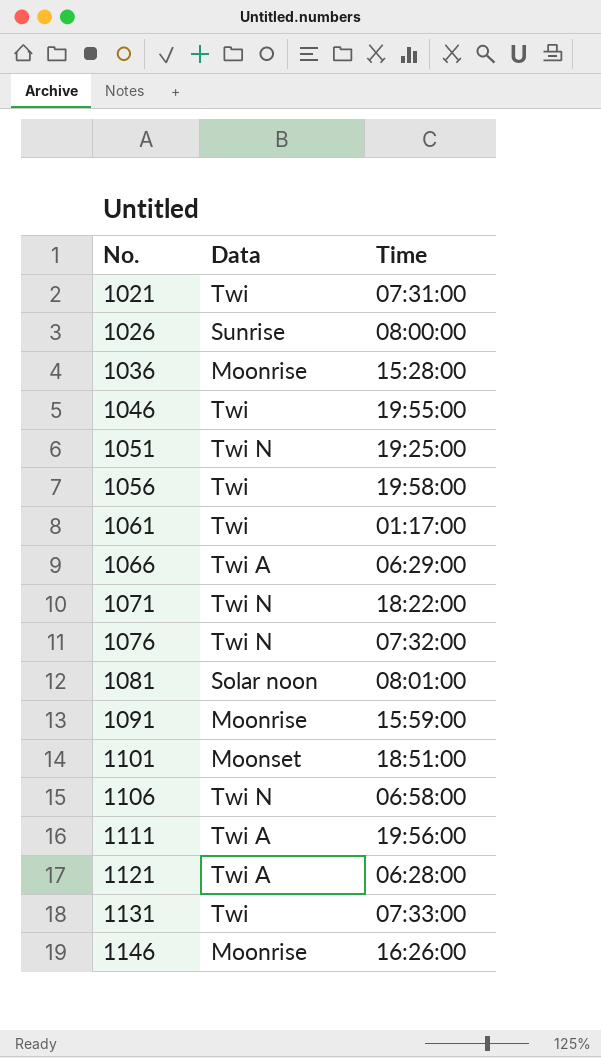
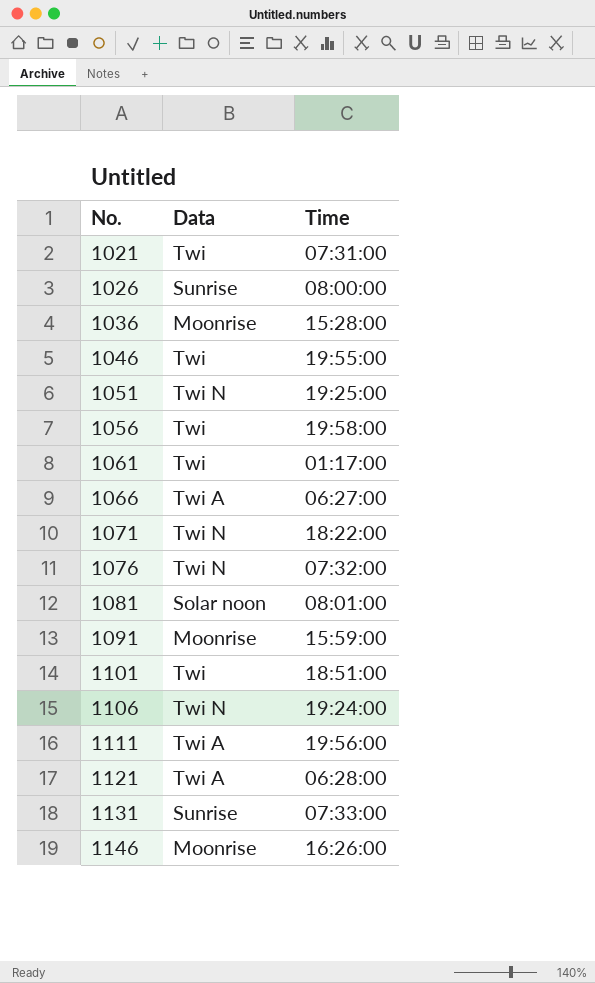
1066 | Time: 06:29:00 -> 06:27:00
1101 | Data: Moonset -> Twi
1106 | Time: 06:58:00 -> 19:24:00
1131 | Data: Twi -> Sunrise

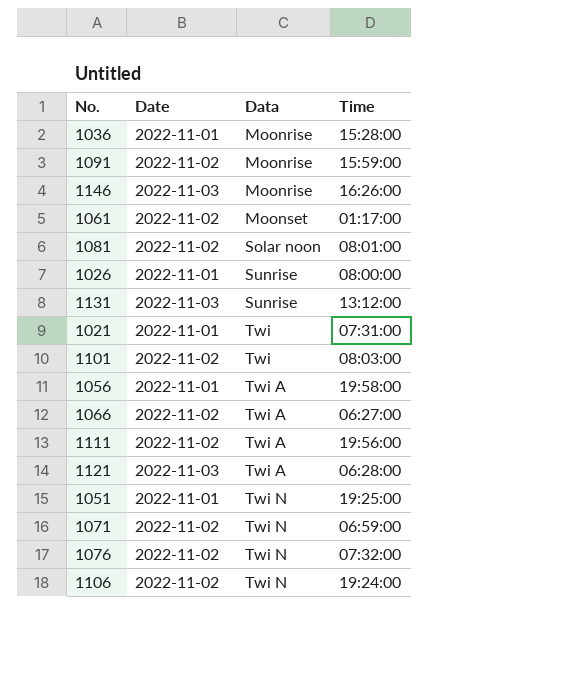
row order: No. ascending -> Data ascending
column Date | position: none -> 2
row 1046: Twi | 19:55:00 -> none
1061 | Data: Twi -> Moonset
1131 | Time: 07:33:00 -> 13:12:00
1101 | Time: 18:51:00 -> 08:03:00
1056 | Data: Twi -> Twi A
1071 | Time: 18:22:00 -> 06:59:00

